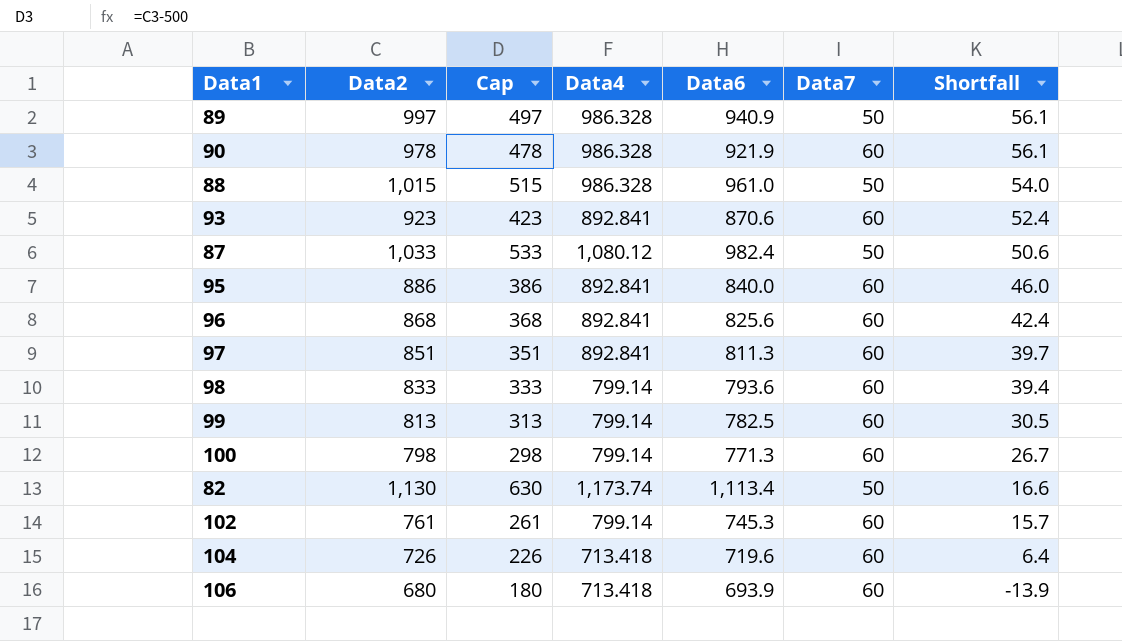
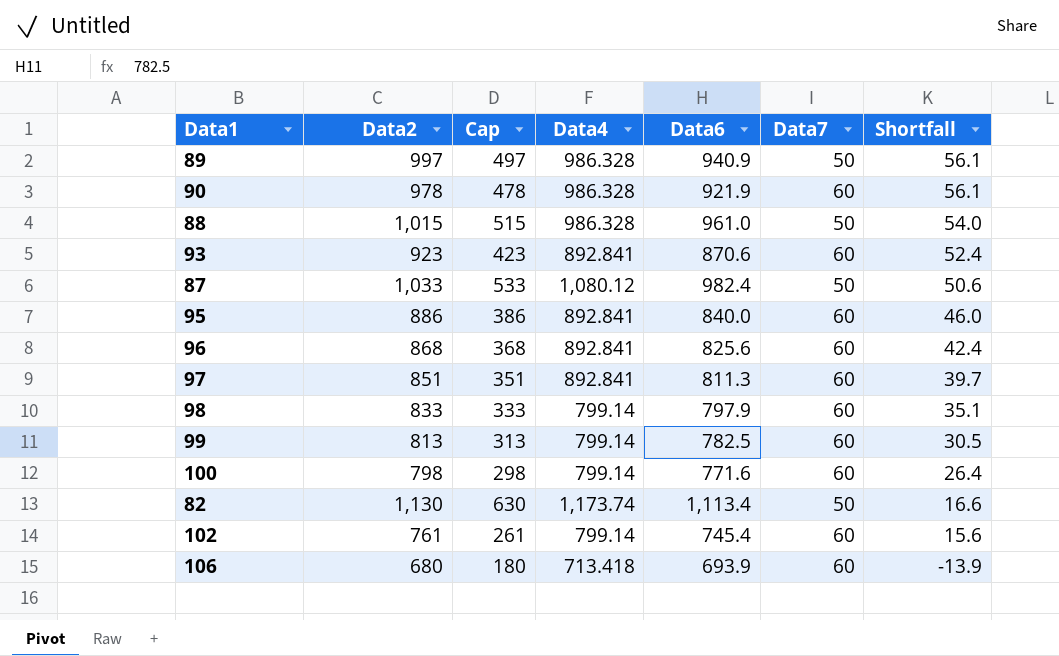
row 104: 726 | 226 | 713.418 | 719.6 | 60 | 6.4 -> none
98 | Data6: 793.6 -> 797.9
98 | Shortfall: 39.4 -> 35.1
100 | Data6: 771.3 -> 771.6
100 | Shortfall: 26.7 -> 26.4
102 | Data6: 745.3 -> 745.4
102 | Shortfall: 15.7 -> 15.6

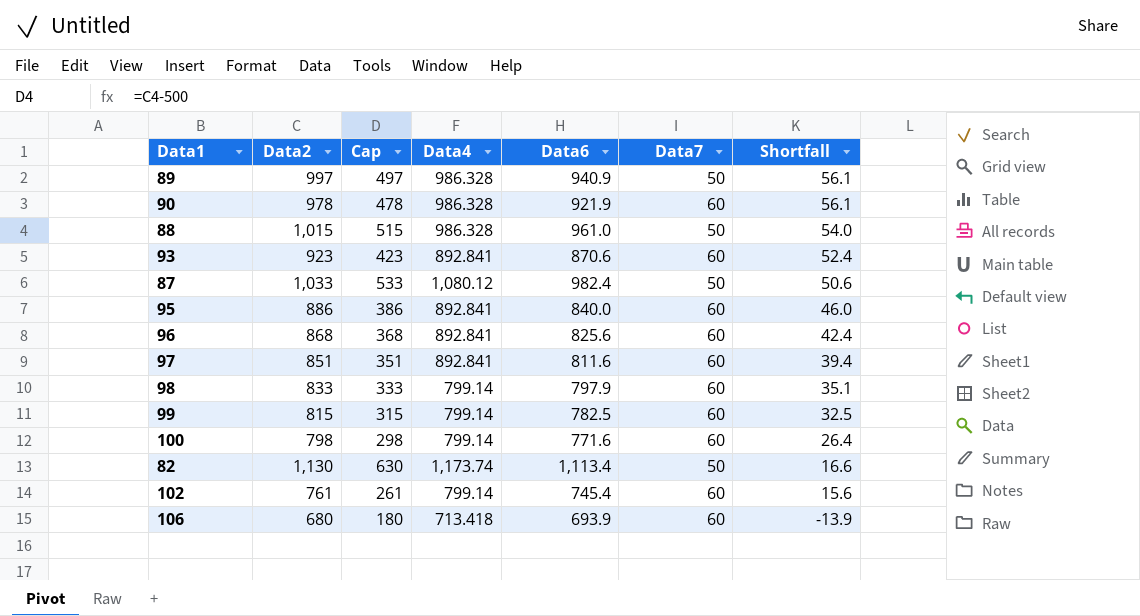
97 | Data6: 811.3 -> 811.6
97 | Shortfall: 39.7 -> 39.4
99 | Data2: 813 -> 815
99 | Cap: 313 -> 315
99 | Shortfall: 30.5 -> 32.5

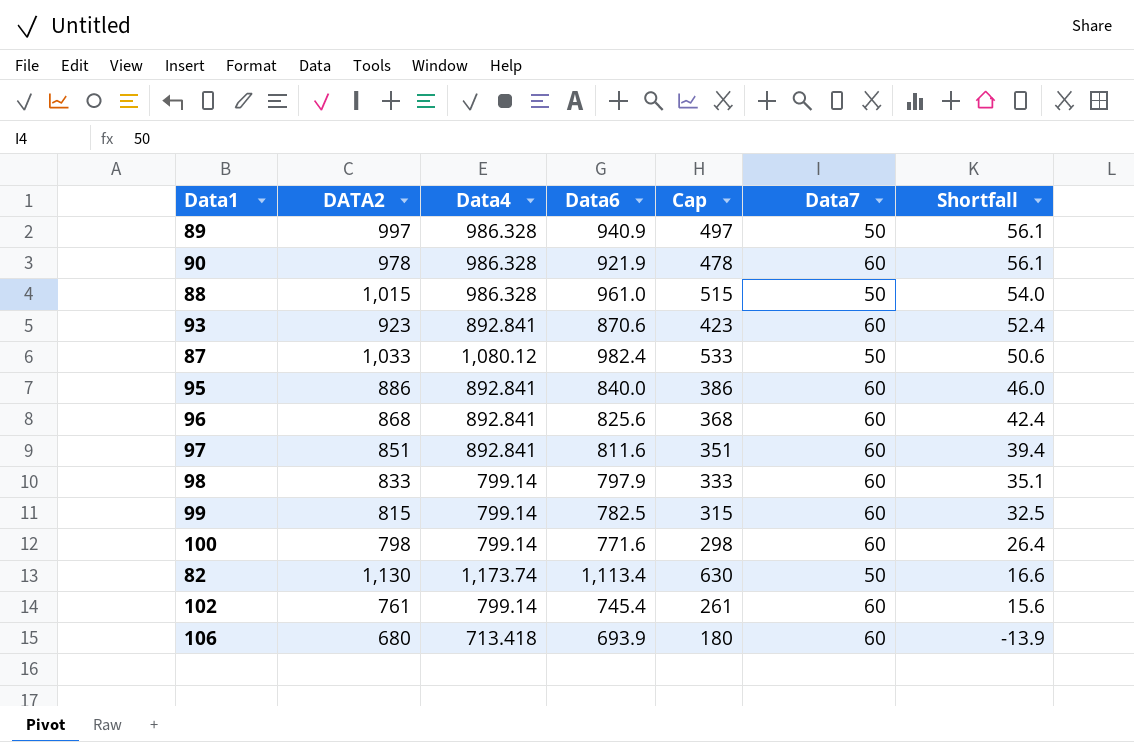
column name: Data2 -> DATA2
column Cap | position: 3 -> 5

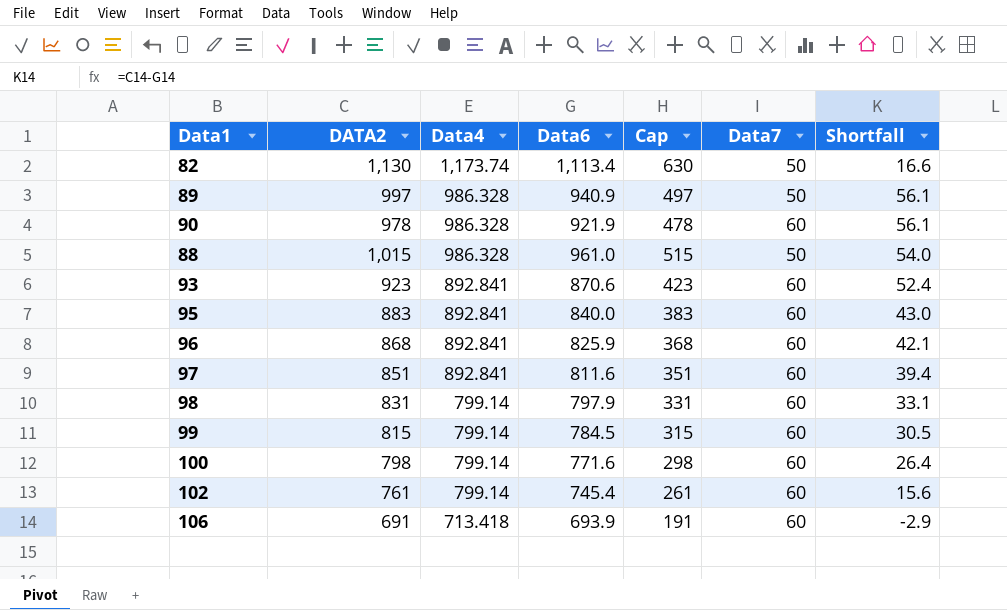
row order: Shortfall descending -> Data4 descending
row 87: 1,033 | 1,080.12 | 982.4 | 533 | 50 | 50.6 -> none
95 | DATA2: 886 -> 883
95 | Cap: 386 -> 383
95 | Shortfall: 46.0 -> 43.0
96 | Data6: 825.6 -> 825.9
96 | Shortfall: 42.4 -> 42.1
98 | DATA2: 833 -> 831
98 | Cap: 333 -> 331
98 | Shortfall: 35.1 -> 33.1
99 | Data6: 782.5 -> 784.5
99 | Shortfall: 32.5 -> 30.5
106 | DATA2: 680 -> 691
106 | Cap: 180 -> 191
106 | Shortfall: -13.9 -> -2.9

